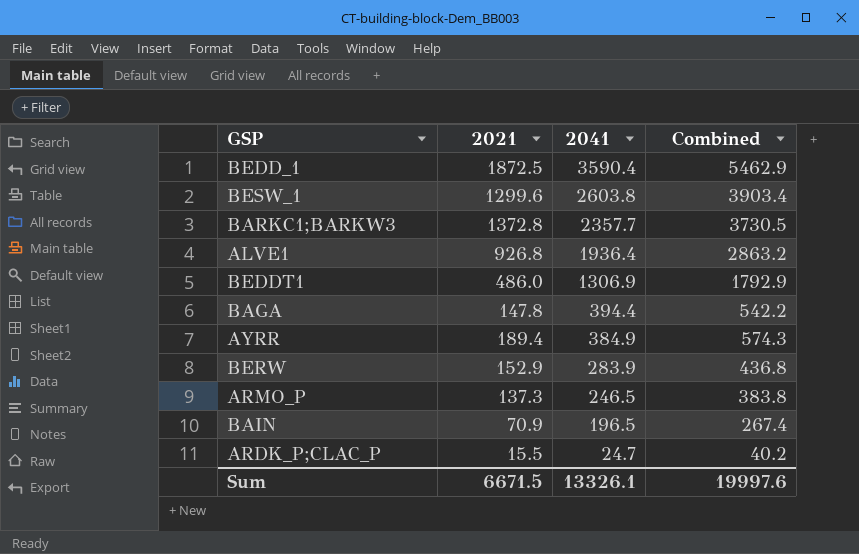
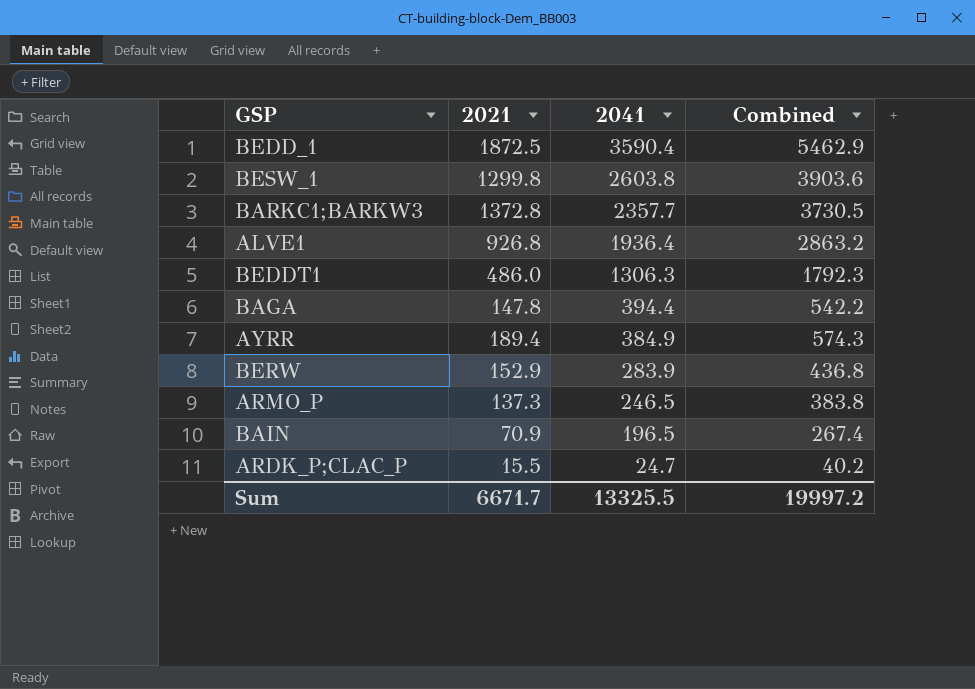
BESW_1 | 2021: 1299.6 -> 1299.8
BESW_1 | Combined: 3903.4 -> 3903.6
BEDDT1 | 2041: 1306.9 -> 1306.3
BEDDT1 | Combined: 1792.9 -> 1792.3
Sum | 2021: 6671.5 -> 6671.7
Sum | 2041: 13326.1 -> 13325.5
Sum | Combined: 19997.6 -> 19997.2

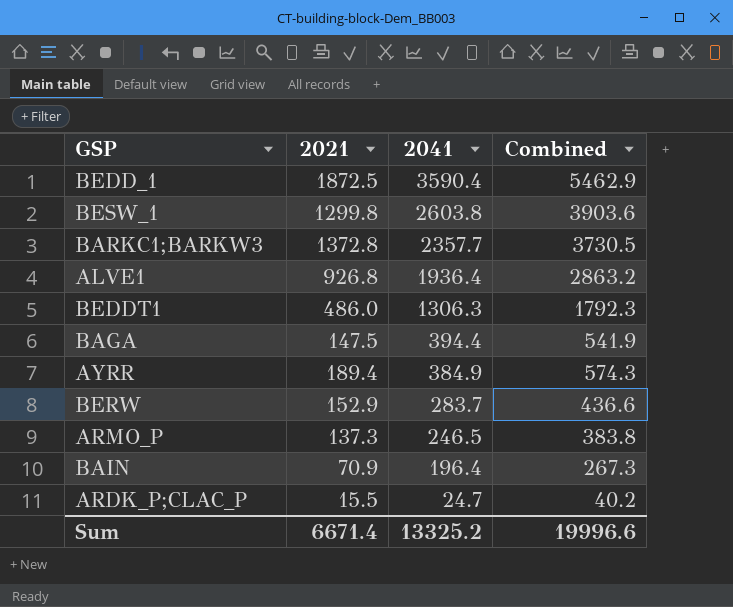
BAGA | 2021: 147.8 -> 147.5
BAGA | Combined: 542.2 -> 541.9
BERW | 2041: 283.9 -> 283.7
BERW | Combined: 436.8 -> 436.6
BAIN | 2041: 196.5 -> 196.4
BAIN | Combined: 267.4 -> 267.3
Sum | 2021: 6671.7 -> 6671.4
Sum | 2041: 13325.5 -> 13325.2
Sum | Combined: 19997.2 -> 19996.6

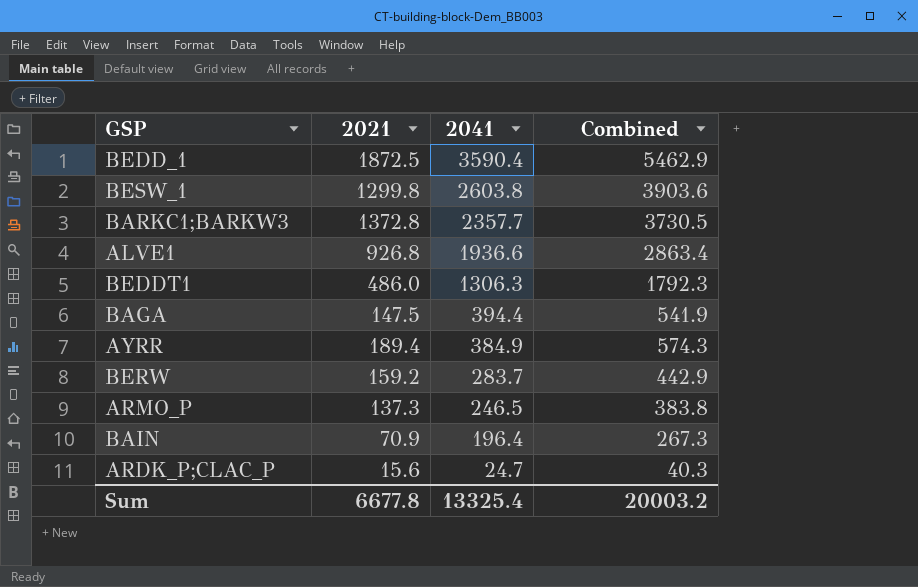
ALVE1 | 2041: 1936.4 -> 1936.6
ALVE1 | Combined: 2863.2 -> 2863.4
BERW | 2021: 152.9 -> 159.2
BERW | Combined: 436.6 -> 442.9
ARDK_P;CLAC_P | 2021: 15.5 -> 15.6
ARDK_P;CLAC_P | Combined: 40.2 -> 40.3
Sum | 2021: 6671.4 -> 6677.8
Sum | 2041: 13325.2 -> 13325.4
Sum | Combined: 19996.6 -> 20003.2

